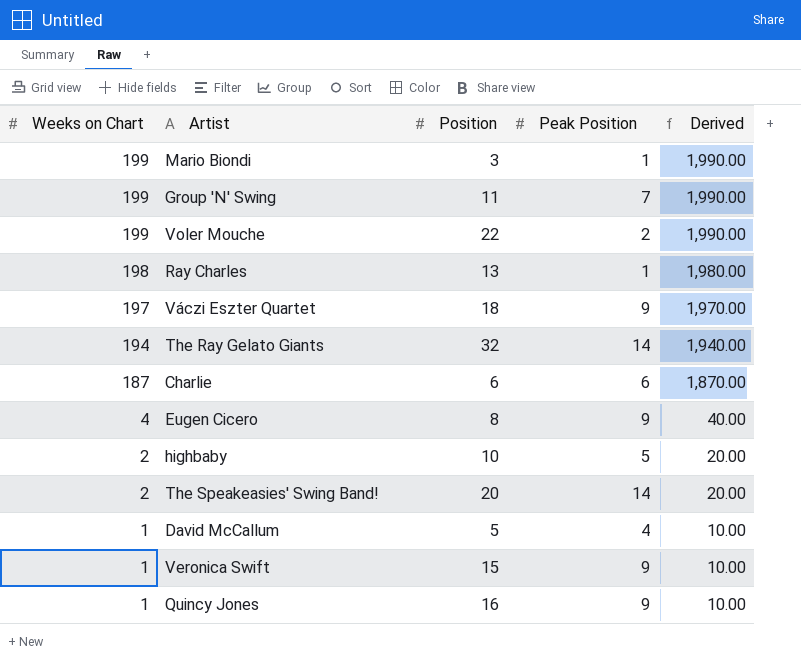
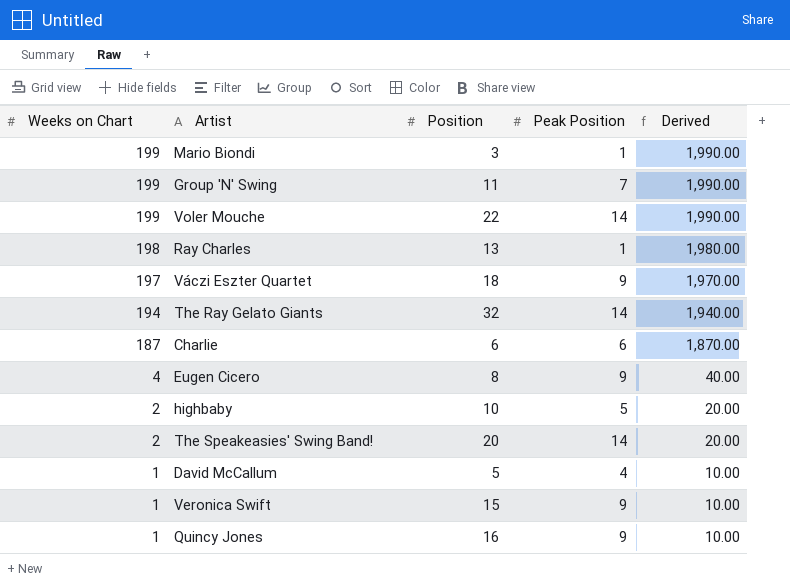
Voler Mouche | Peak Position: 2 -> 14

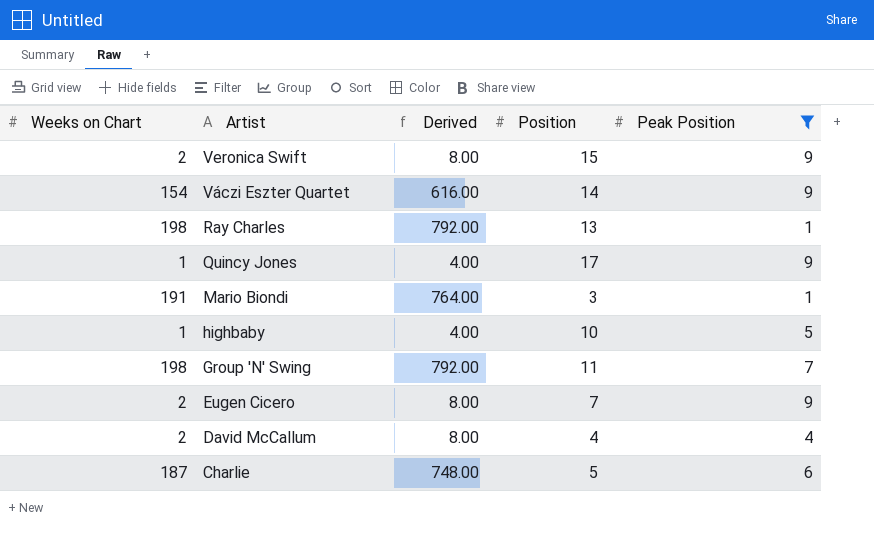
filter: none -> Peak Position != 14
row order: Weeks on Chart descending -> Artist descending
column Derived | formula: [Weeks on Chart] * 10 -> [Weeks on Chart] * 4
column Derived | position: 5 -> 3
Veronica Swift | Weeks on Chart: 1 -> 2
Váczi Eszter Quartet | Weeks on Chart: 197 -> 154
Váczi Eszter Quartet | Position: 18 -> 14
Quincy Jones | Position: 16 -> 17
Mario Biondi | Weeks on Chart: 199 -> 191
highbaby | Weeks on Chart: 2 -> 1
Group 'N' Swing | Weeks on Chart: 199 -> 198
Eugen Cicero | Weeks on Chart: 4 -> 2
Eugen Cicero | Position: 8 -> 7
David McCallum | Weeks on Chart: 1 -> 2
David McCallum | Position: 5 -> 4
Charlie | Position: 6 -> 5

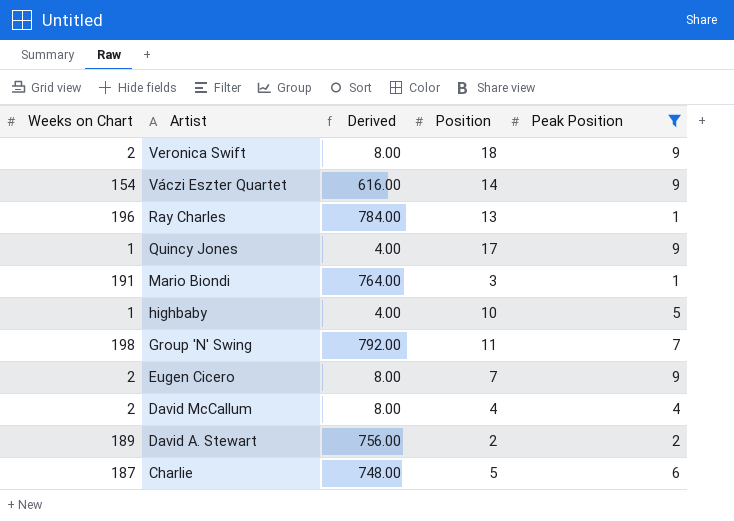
Veronica Swift | Position: 15 -> 18
Ray Charles | Weeks on Chart: 198 -> 196
Ray Charles | Derived: 792.00 -> 784.00
row David A. Stewart: none -> 189 | 756.00 | 2 | 2

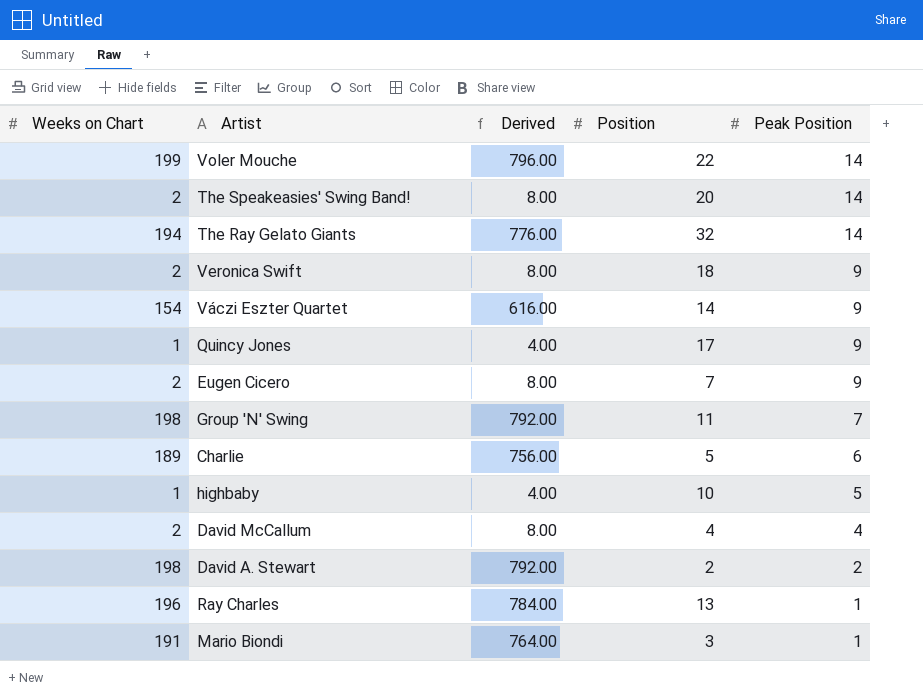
filter: Peak Position != 14 -> none
row order: Artist descending -> Peak Position descending
Charlie | Weeks on Chart: 187 -> 189
Charlie | Derived: 748.00 -> 756.00
David A. Stewart | Weeks on Chart: 189 -> 198
David A. Stewart | Derived: 756.00 -> 792.00

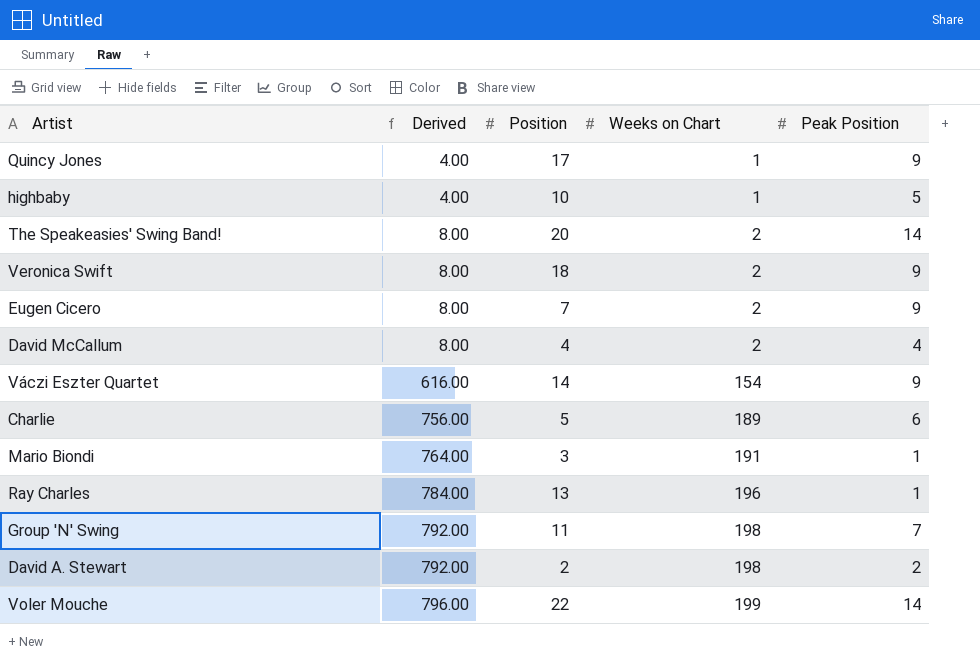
row order: Peak Position descending -> Derived ascending
column Weeks on Chart | position: 1 -> 4
row The Ray Gelato Giants: 194 | 776.00 | 32 | 14 -> none

